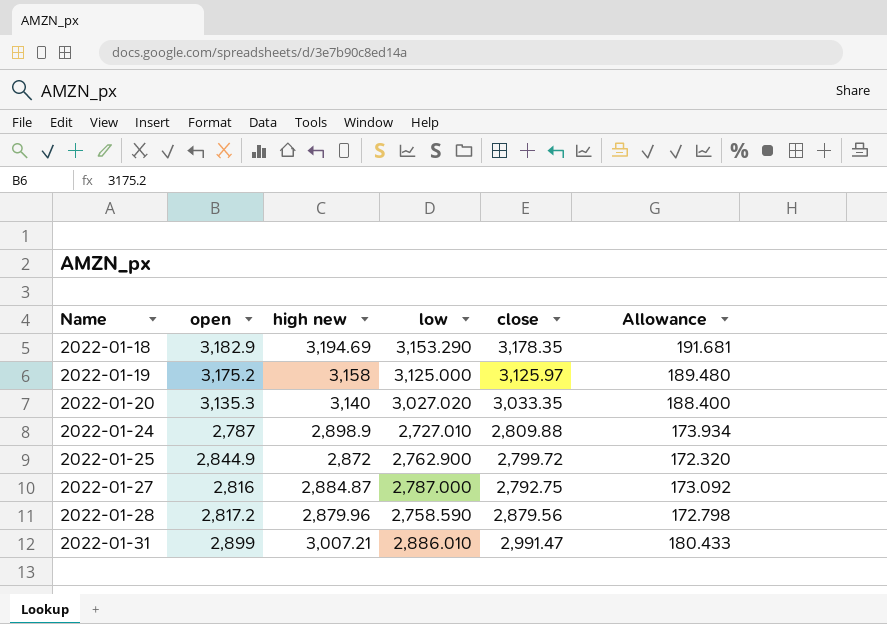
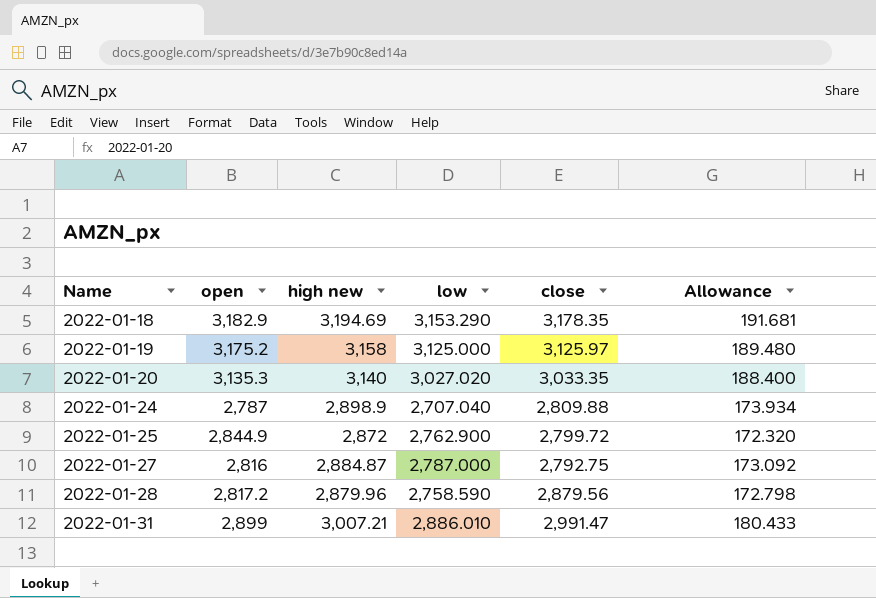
2022-01-24 | low: 2,727.010 -> 2,707.040

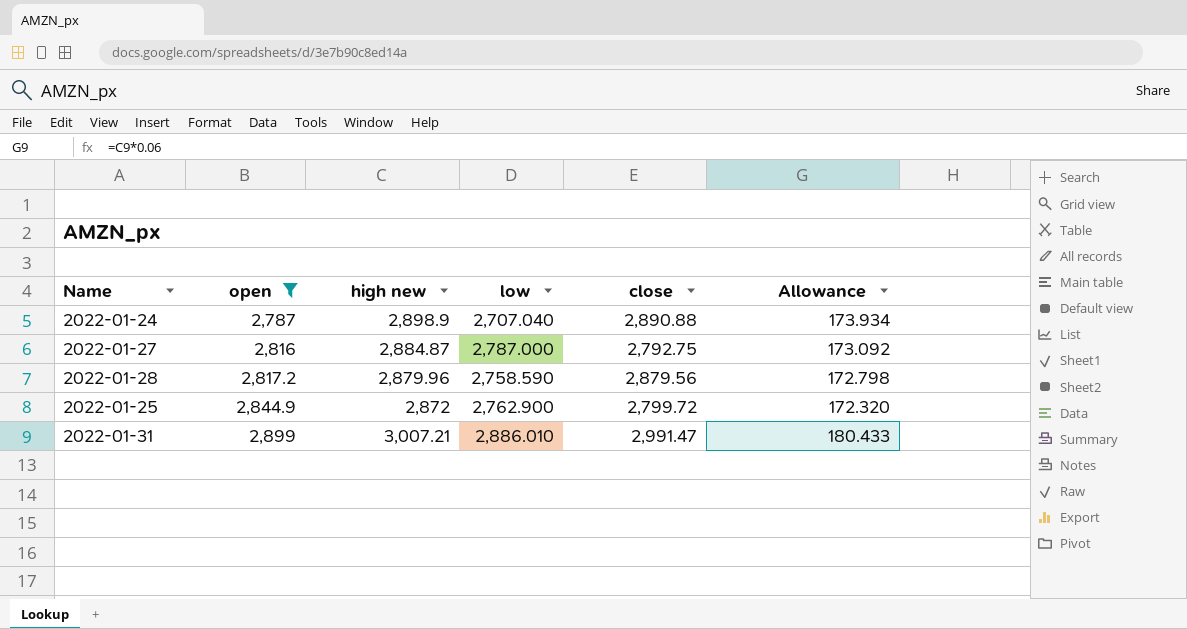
filter: none -> open <= 2,899
row order: Name ascending -> open ascending
2022-01-24 | close: 2,809.88 -> 2,890.88

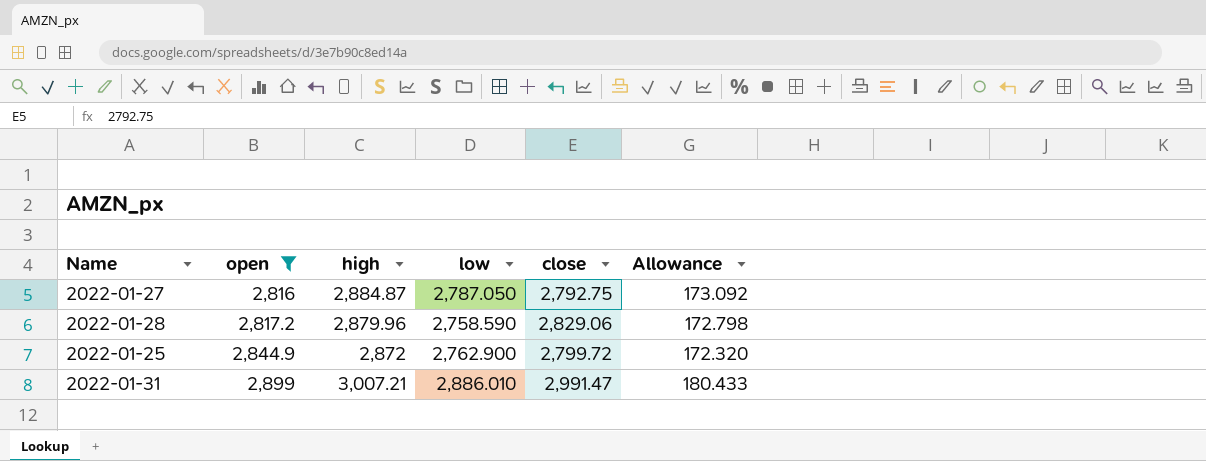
column name: high new -> high
row 2022-01-24: 2,787 | 2,898.9 | 2,707.040 | 2,890.88 | 173.934 -> none
2022-01-27 | low: 2,787.000 -> 2,787.050
2022-01-28 | close: 2,879.56 -> 2,829.06

